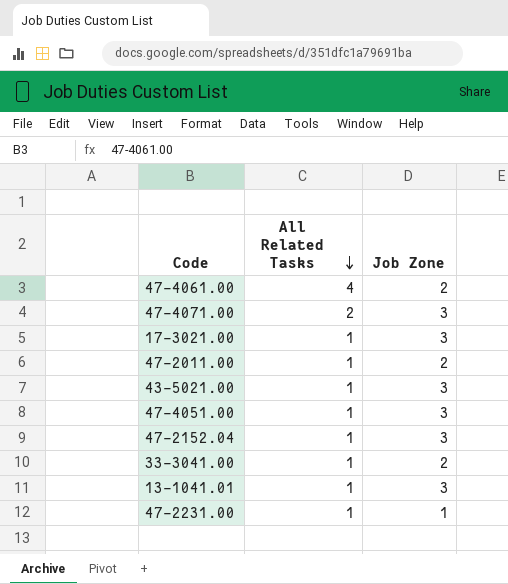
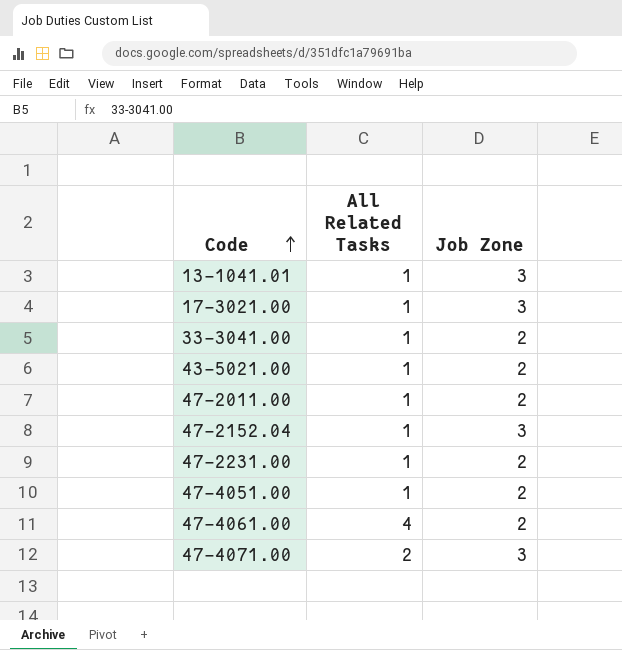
row order: All Related Tasks descending -> Code ascending
43-5021.00 | Job Zone: 3 -> 2
47-2231.00 | Job Zone: 1 -> 2
47-4051.00 | Job Zone: 3 -> 2

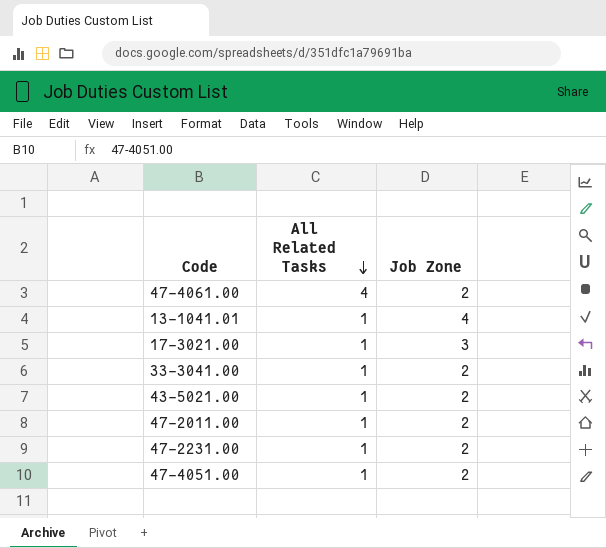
row order: Code ascending -> All Related Tasks descending
row 47-2152.04: 1 | 3 -> none
row 47-4071.00: 2 | 3 -> none
13-1041.01 | Job Zone: 3 -> 4

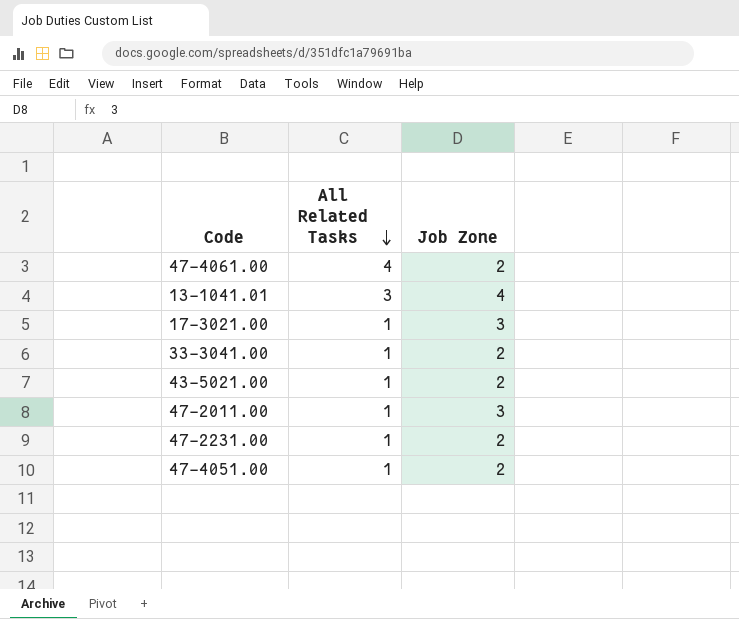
13-1041.01 | All Related Tasks: 1 -> 3
47-2011.00 | Job Zone: 2 -> 3

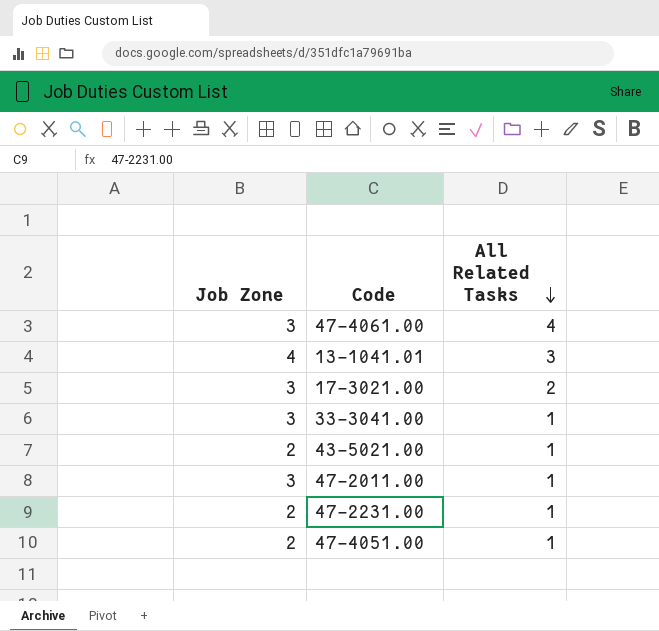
column Job Zone | position: 3 -> 1
47-4061.00 | Job Zone: 2 -> 3
17-3021.00 | All Related Tasks: 1 -> 2
33-3041.00 | Job Zone: 2 -> 3

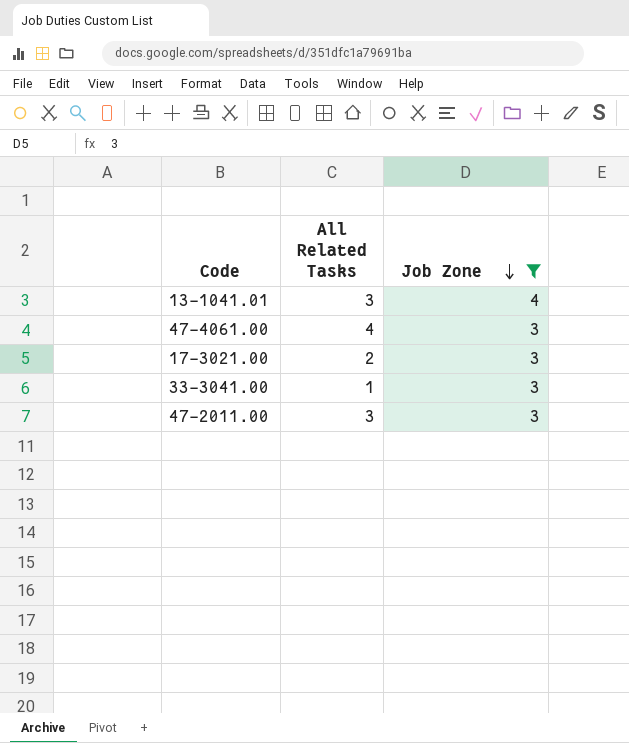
filter: none -> Job Zone != 2
row order: All Related Tasks descending -> Job Zone descending
column Job Zone | position: 1 -> 3
47-2011.00 | All Related Tasks: 1 -> 3

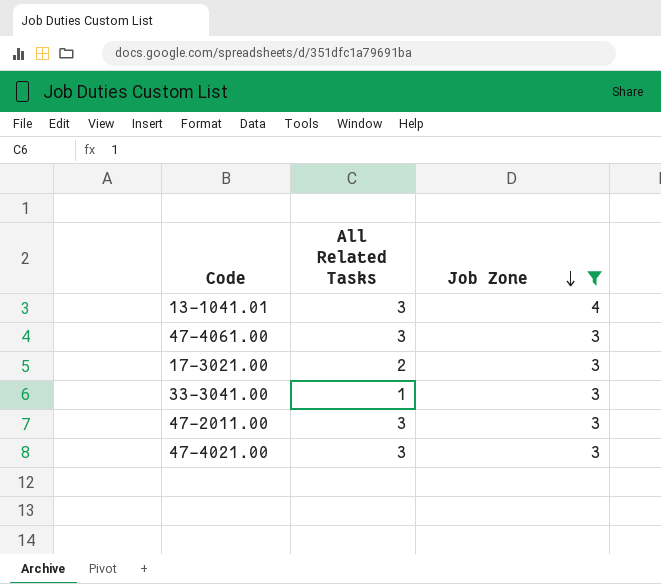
47-4061.00 | All Related Tasks: 4 -> 3
row 47-4021.00: none -> 3 | 3

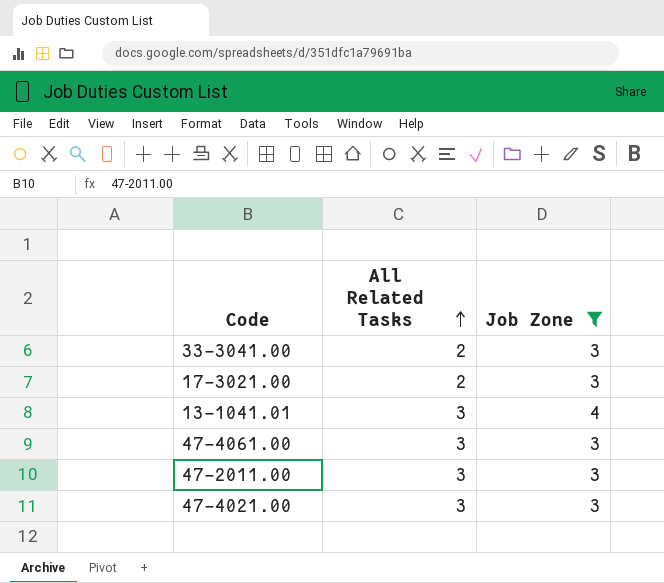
row order: Job Zone descending -> All Related Tasks ascending
33-3041.00 | All Related Tasks: 1 -> 2

